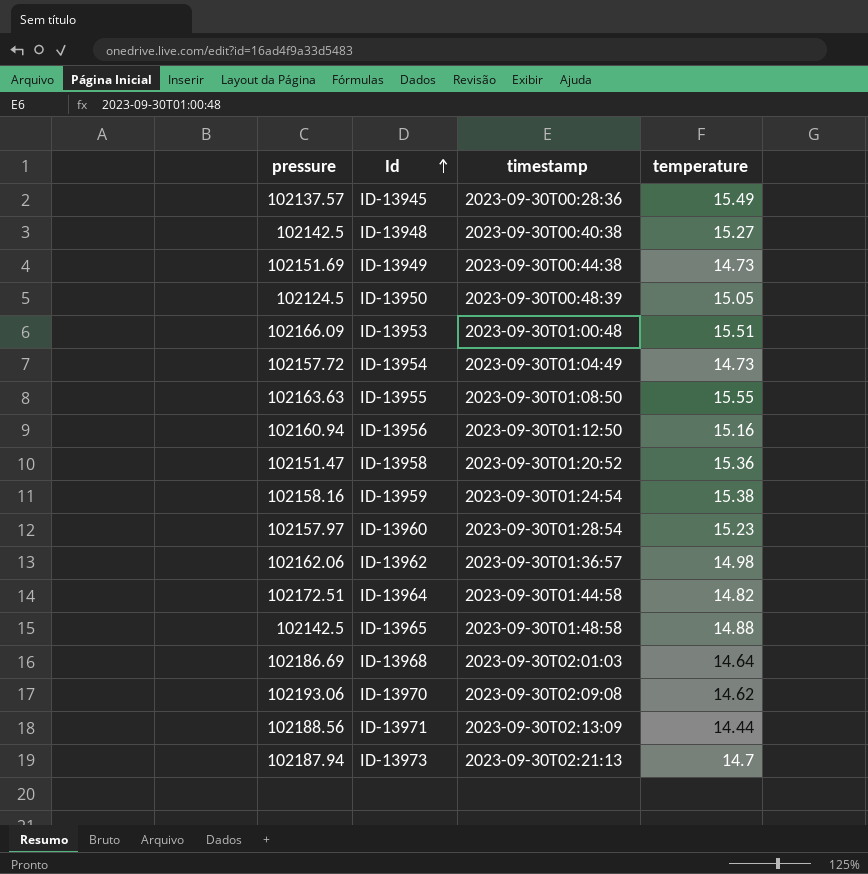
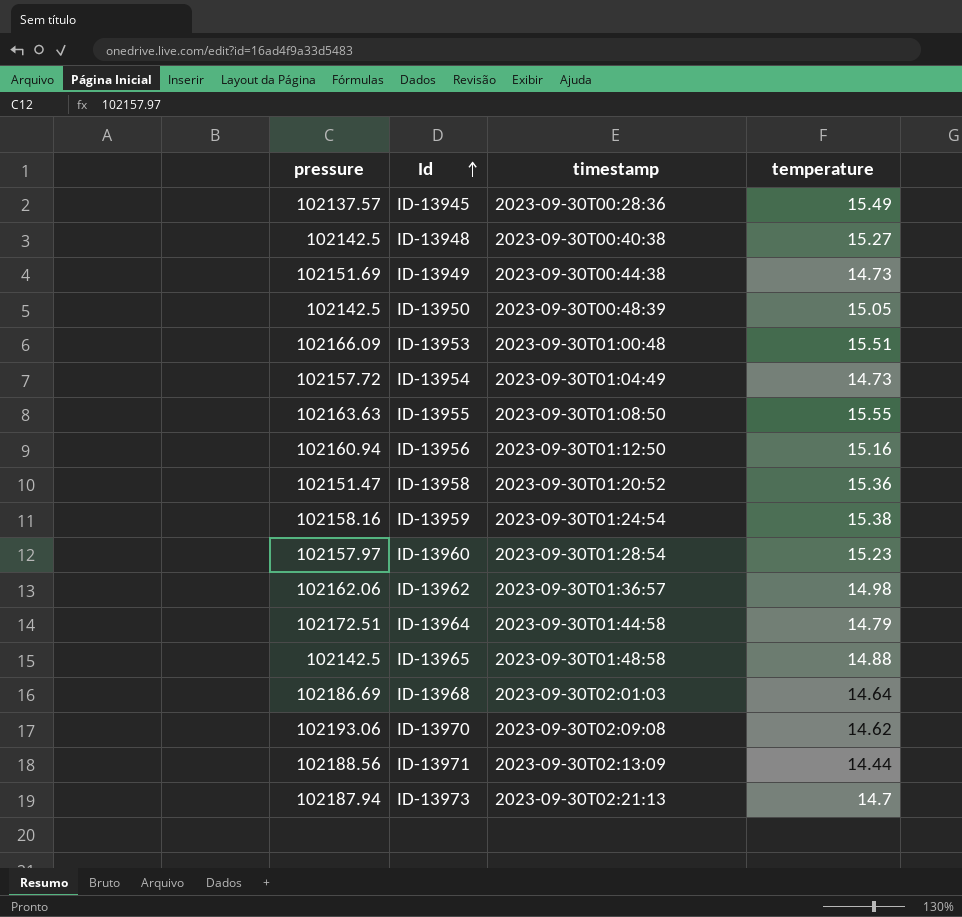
ID-13950 | pressure: 102124.5 -> 102142.5
ID-13964 | temperature: 14.82 -> 14.79

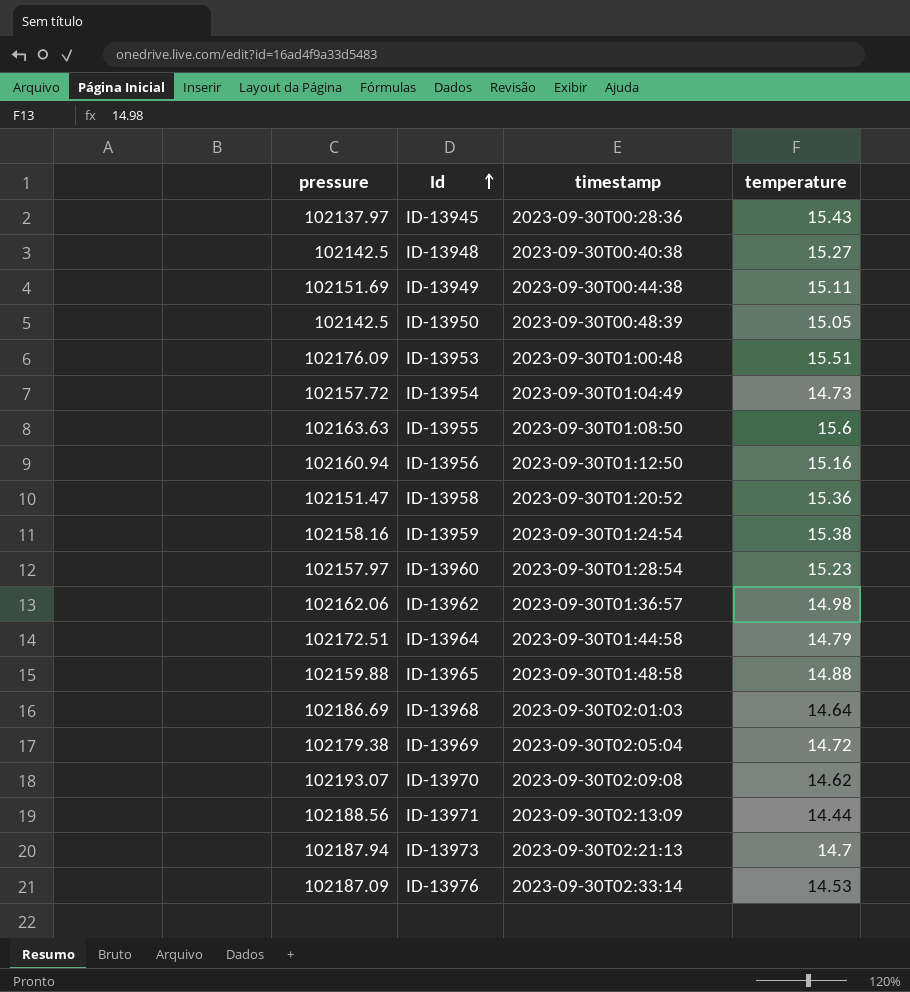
ID-13945 | pressure: 102137.57 -> 102137.97
ID-13945 | temperature: 15.49 -> 15.43
ID-13949 | temperature: 14.73 -> 15.11
ID-13953 | pressure: 102166.09 -> 102176.09
ID-13955 | temperature: 15.55 -> 15.6
ID-13965 | pressure: 102142.5 -> 102159.88
row ID-13969: none -> 102179.38 | 2023-09-30T02:05:04 | 14.72
ID-13970 | pressure: 102193.06 -> 102193.07
row ID-13976: none -> 102187.09 | 2023-09-30T02:33:14 | 14.53

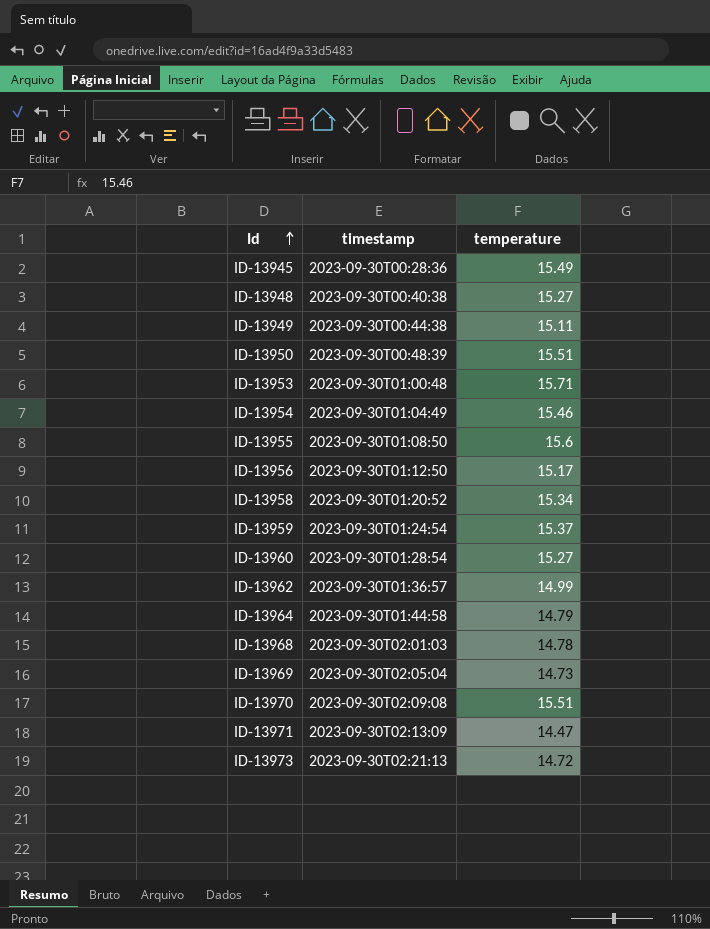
column pressure | position: 1 -> none
row ID-13965: 102159.88 | 2023-09-30T01:48:58 | 14.88 -> none
row ID-13976: 102187.09 | 2023-09-30T02:33:14 | 14.53 -> none
ID-13945 | temperature: 15.43 -> 15.49
ID-13950 | temperature: 15.05 -> 15.51
ID-13953 | temperature: 15.51 -> 15.71
ID-13954 | temperature: 14.73 -> 15.46
ID-13956 | temperature: 15.16 -> 15.17
ID-13958 | temperature: 15.36 -> 15.34
ID-13959 | temperature: 15.38 -> 15.37
ID-13960 | temperature: 15.23 -> 15.27
ID-13962 | temperature: 14.98 -> 14.99
ID-13968 | temperature: 14.64 -> 14.78
ID-13969 | temperature: 14.72 -> 14.73
ID-13970 | temperature: 14.62 -> 15.51
ID-13971 | temperature: 14.44 -> 14.47
ID-13973 | temperature: 14.7 -> 14.72

